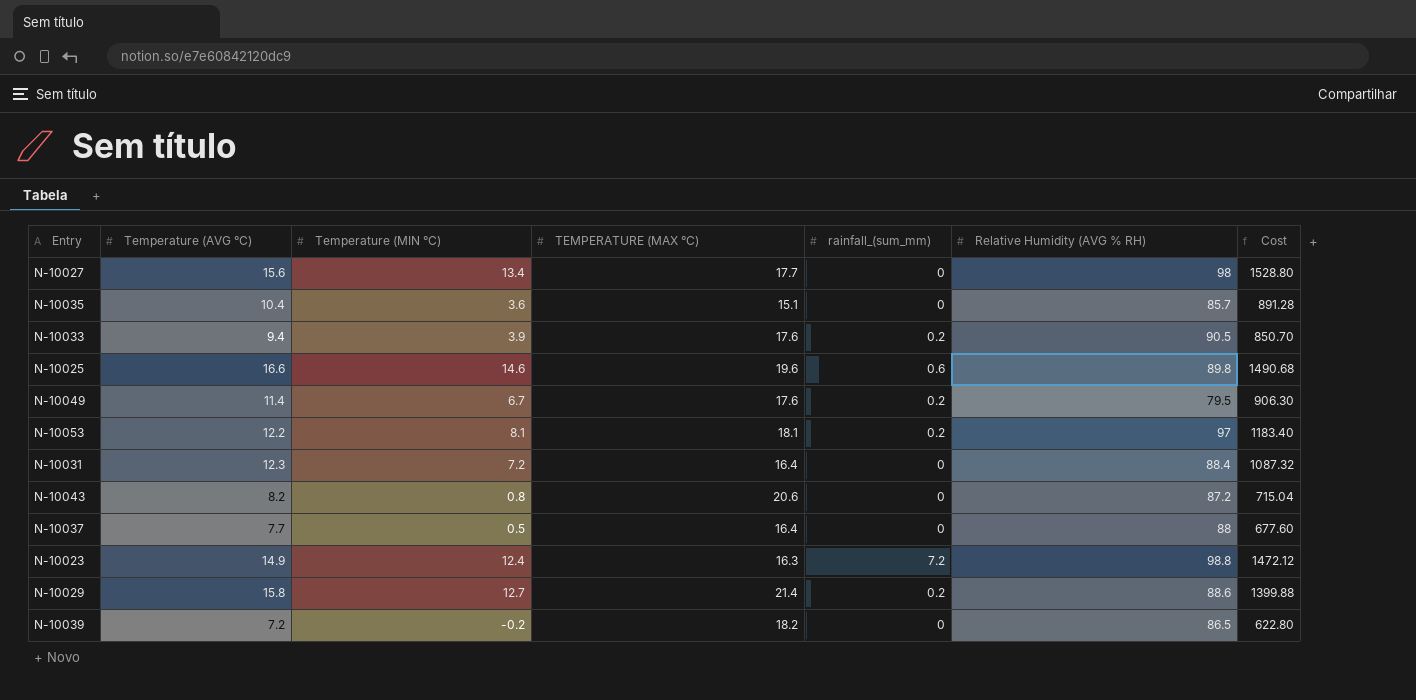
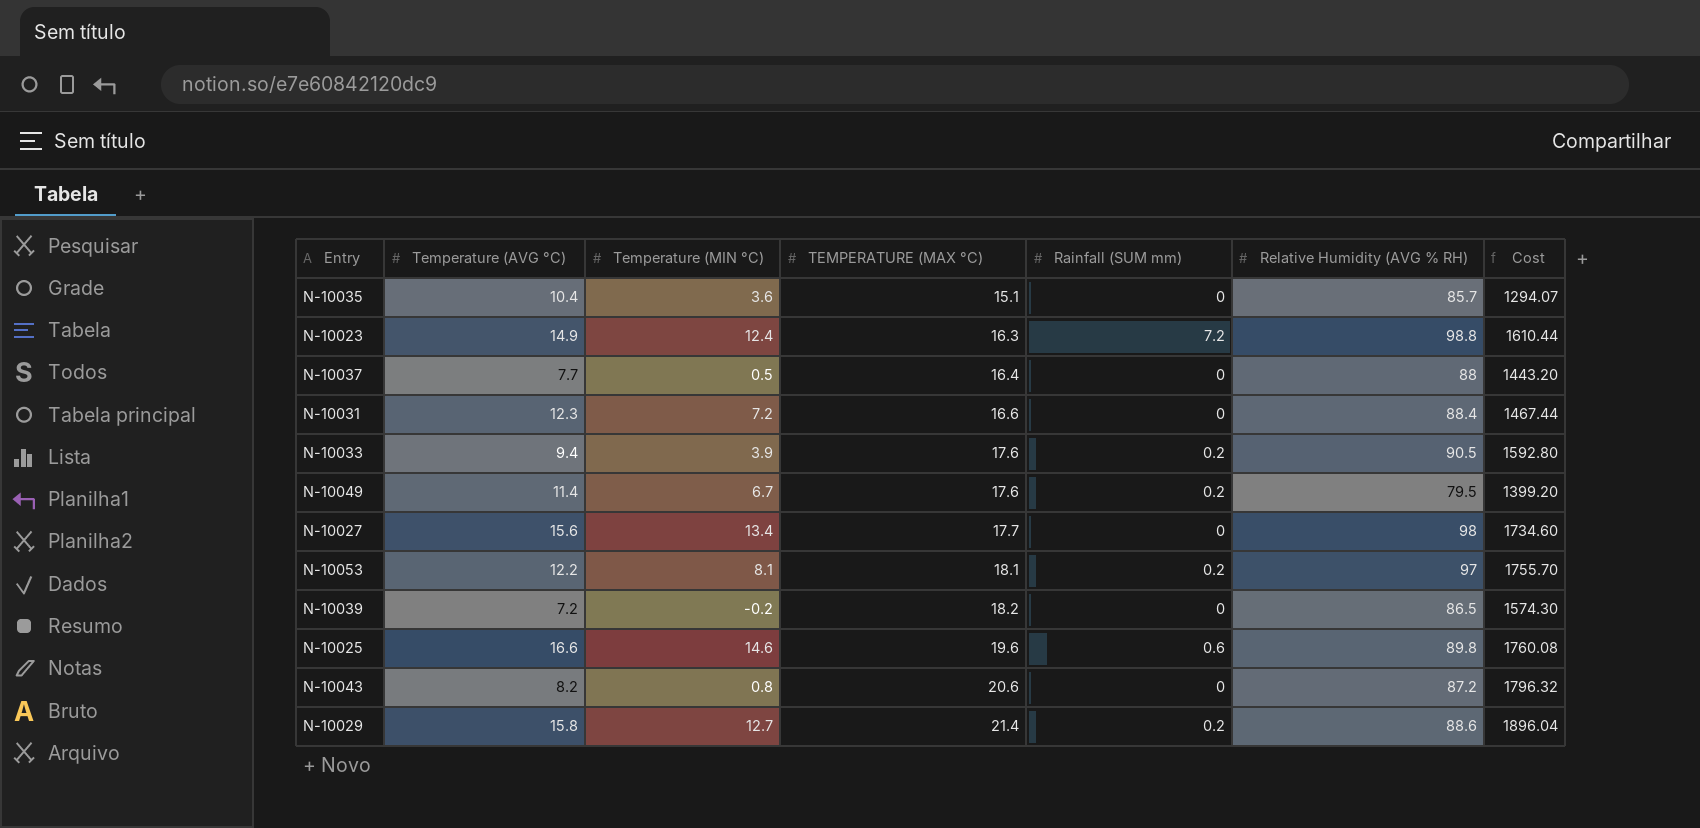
row order: none -> TEMPERATURE (MAX °C) ascending
column name: rainfall_(sum_mm) -> Rainfall (SUM mm)
column Cost | formula: [Temperature (AVG °C)] * [Relative Humidity (AVG % RH)] -> [TEMPERATURE (MAX °C)] * [Relative Humidity (AVG % RH)]
N-10031 | TEMPERATURE (MAX °C): 16.4 -> 16.6

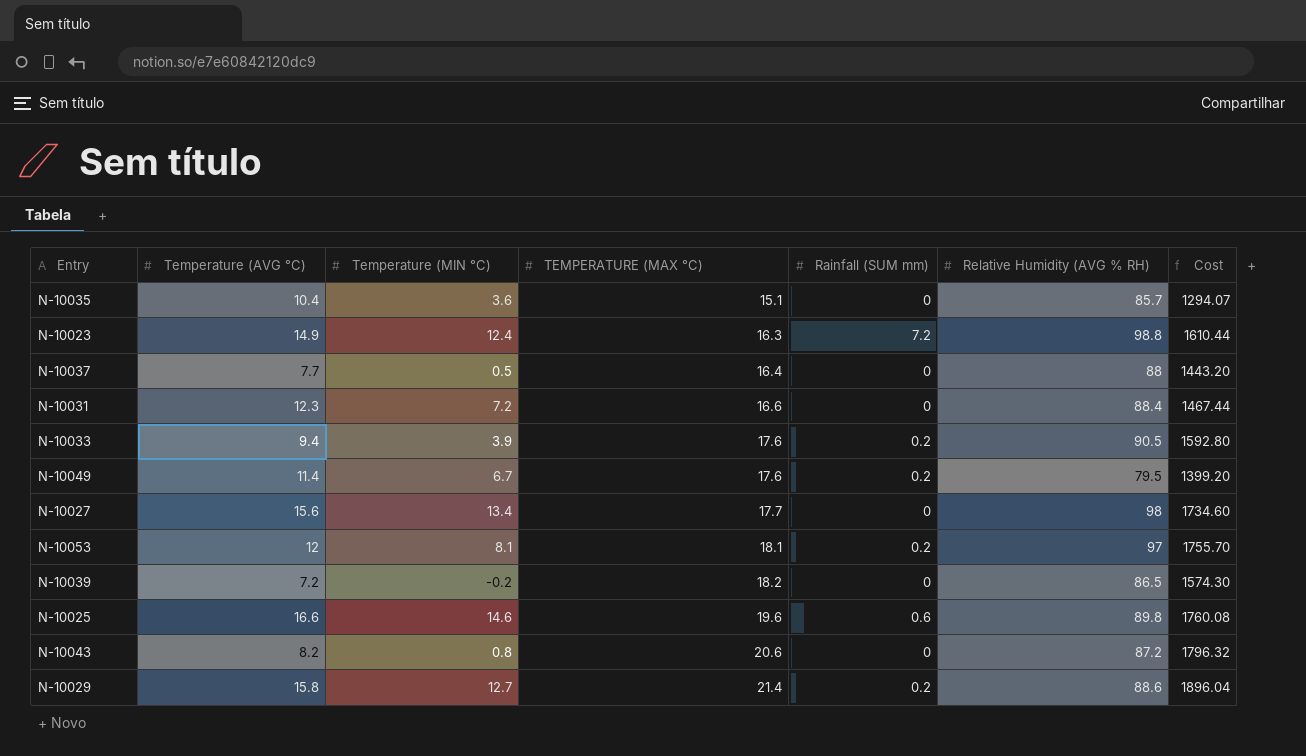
N-10053 | Temperature (AVG °C): 12.2 -> 12

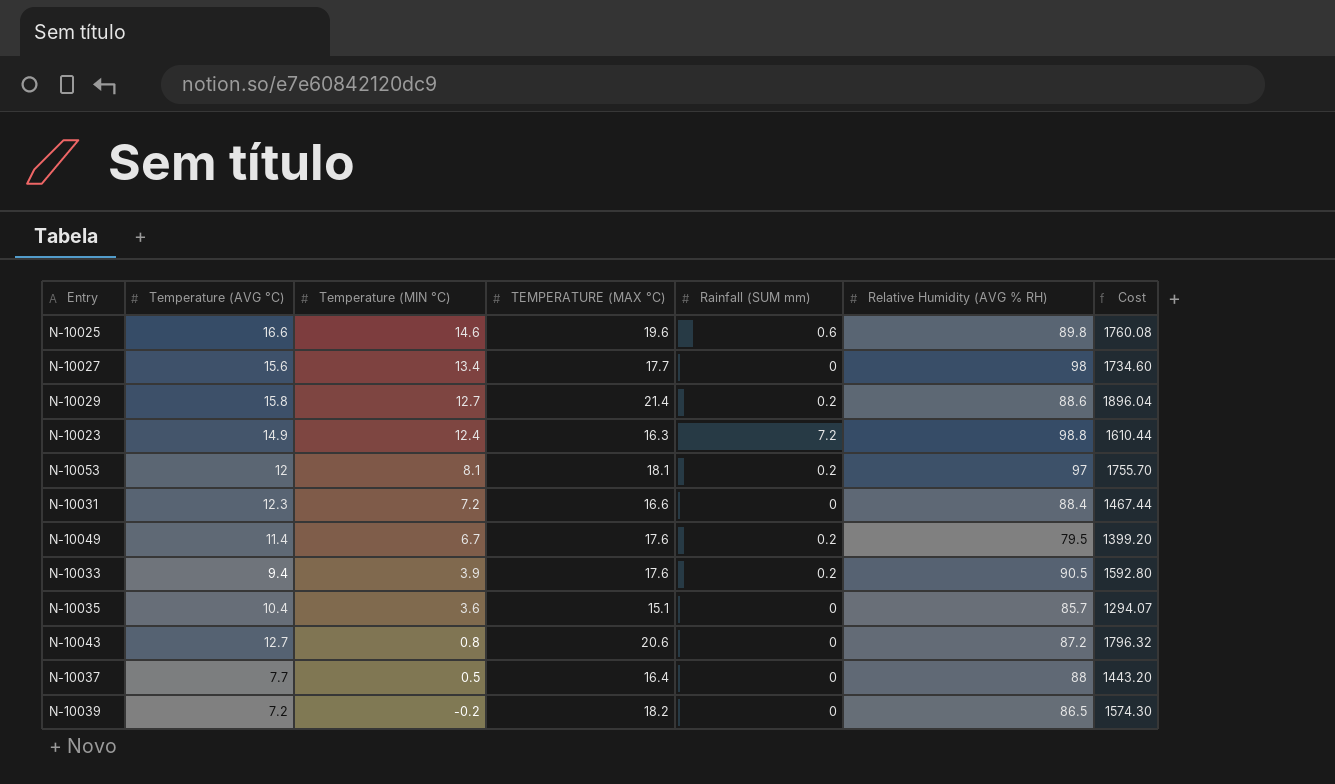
row order: TEMPERATURE (MAX °C) ascending -> Temperature (MIN °C) descending
N-10043 | Temperature (AVG °C): 8.2 -> 12.7

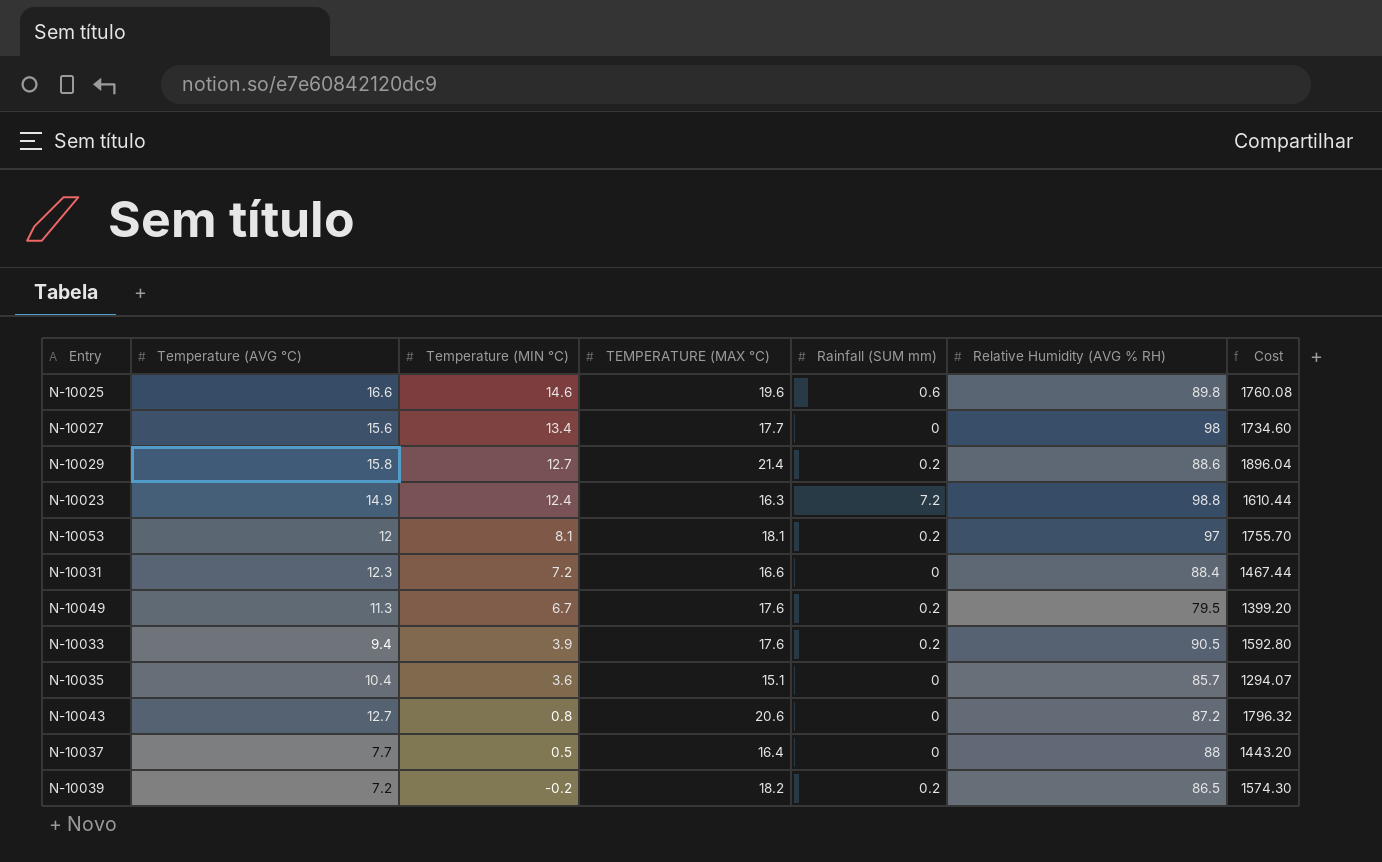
N-10049 | Temperature (AVG °C): 11.4 -> 11.3
N-10039 | Rainfall (SUM mm): 0 -> 0.2

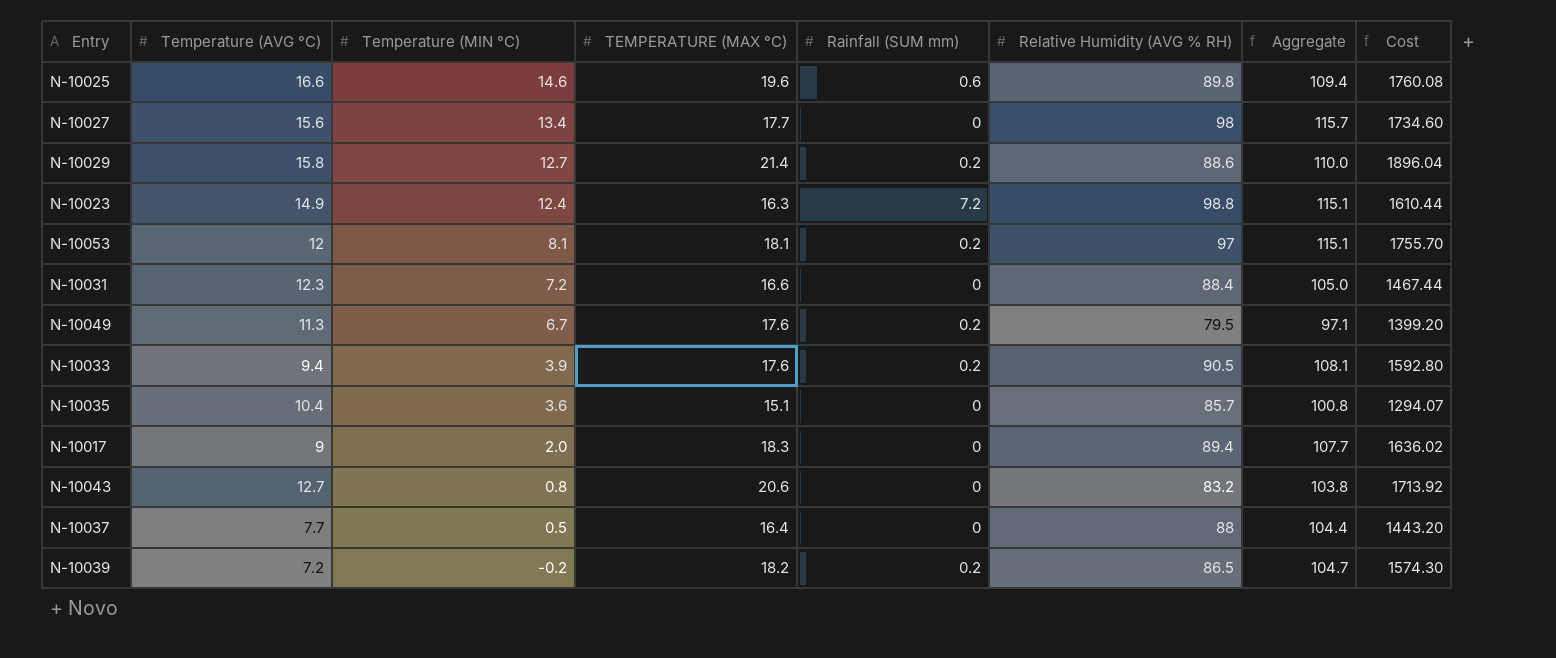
column Aggregate | formula: none -> [TEMPERATURE (MAX °C)] + [Relative Humidity (AVG % RH)]
row N-10017: none -> 9 | 2.0 | 18.3 | 0 | 89.4 | 107.7 | 1636.02
N-10043 | Relative Humidity (AVG % RH): 87.2 -> 83.2
N-10043 | Cost: 1796.32 -> 1713.92

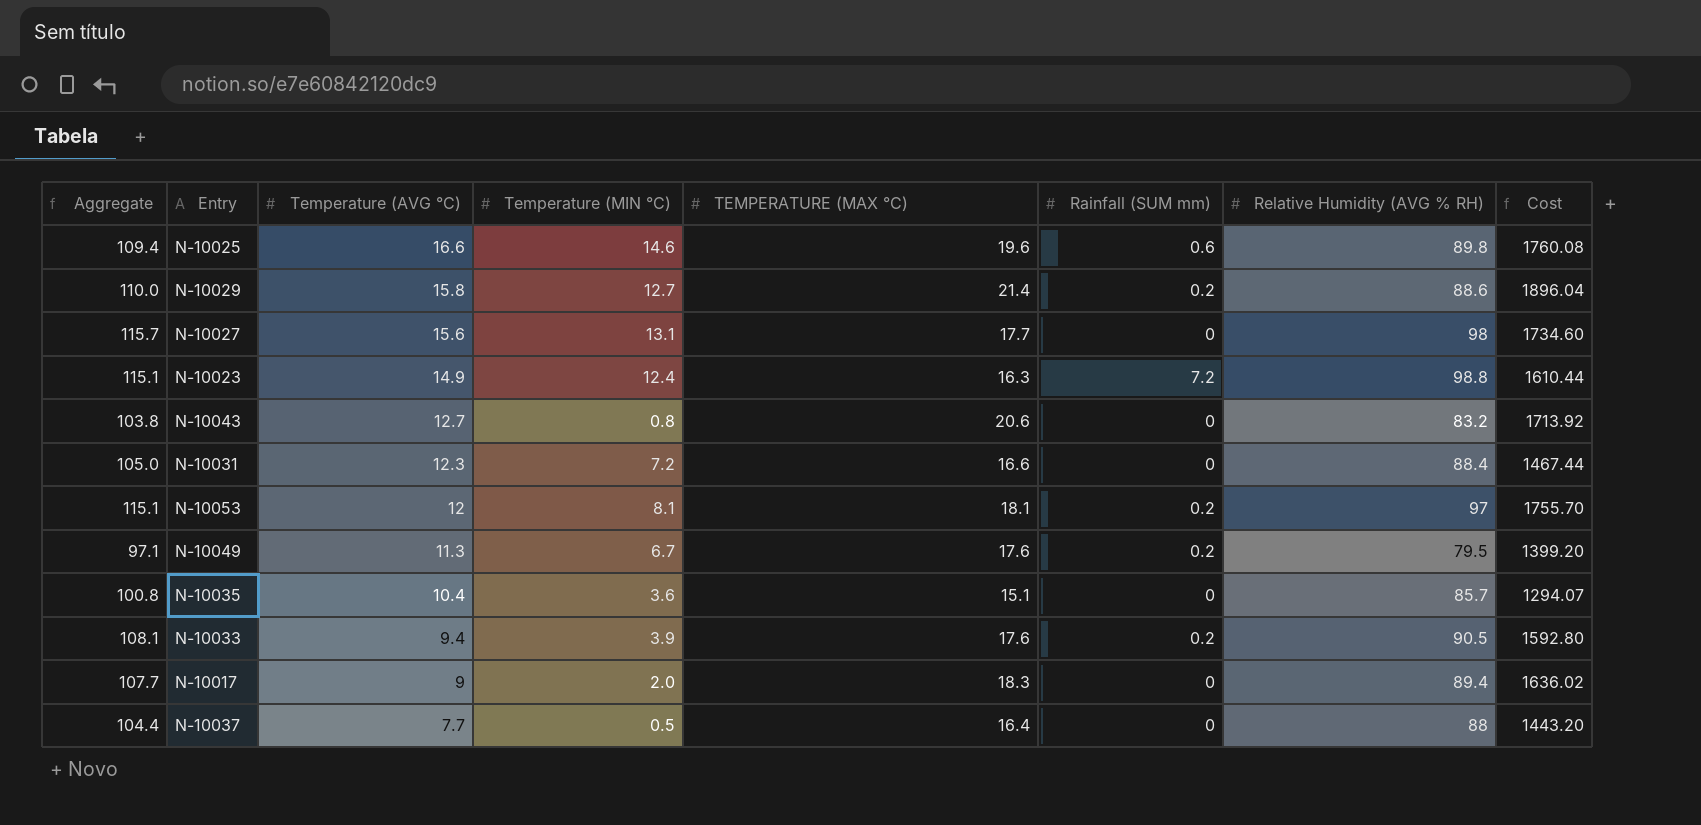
row order: Temperature (MIN °C) descending -> Temperature (AVG °C) descending
column Aggregate | position: 7 -> 1
row N-10039: 7.2 | -0.2 | 18.2 | 0.2 | 86.5 | 104.7 | 1574.30 -> none
N-10027 | Temperature (MIN °C): 13.4 -> 13.1

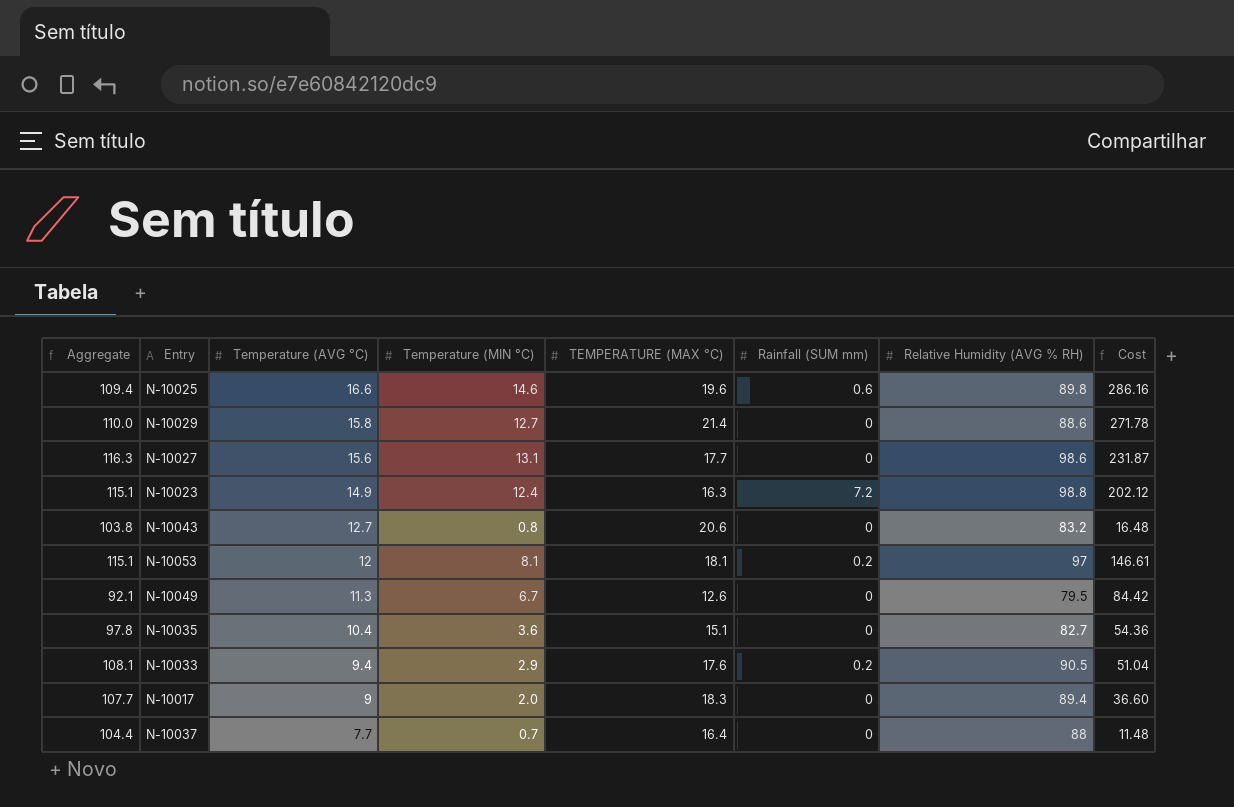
column Cost | formula: [TEMPERATURE (MAX °C)] * [Relative Humidity (AVG % RH)] -> [Temperature (MIN °C)] * [TEMPERATURE (MAX °C)]
row N-10031: 105.0 | 12.3 | 7.2 | 16.6 | 0 | 88.4 | 1467.44 -> none
N-10029 | Rainfall (SUM mm): 0.2 -> 0
N-10027 | Aggregate: 115.7 -> 116.3
N-10027 | Relative Humidity (AVG % RH): 98 -> 98.6
N-10049 | Aggregate: 97.1 -> 92.1
N-10049 | TEMPERATURE (MAX °C): 17.6 -> 12.6
N-10049 | Rainfall (SUM mm): 0.2 -> 0
N-10035 | Aggregate: 100.8 -> 97.8
N-10035 | Relative Humidity (AVG % RH): 85.7 -> 82.7
N-10033 | Temperature (MIN °C): 3.9 -> 2.9
N-10037 | Temperature (MIN °C): 0.5 -> 0.7

